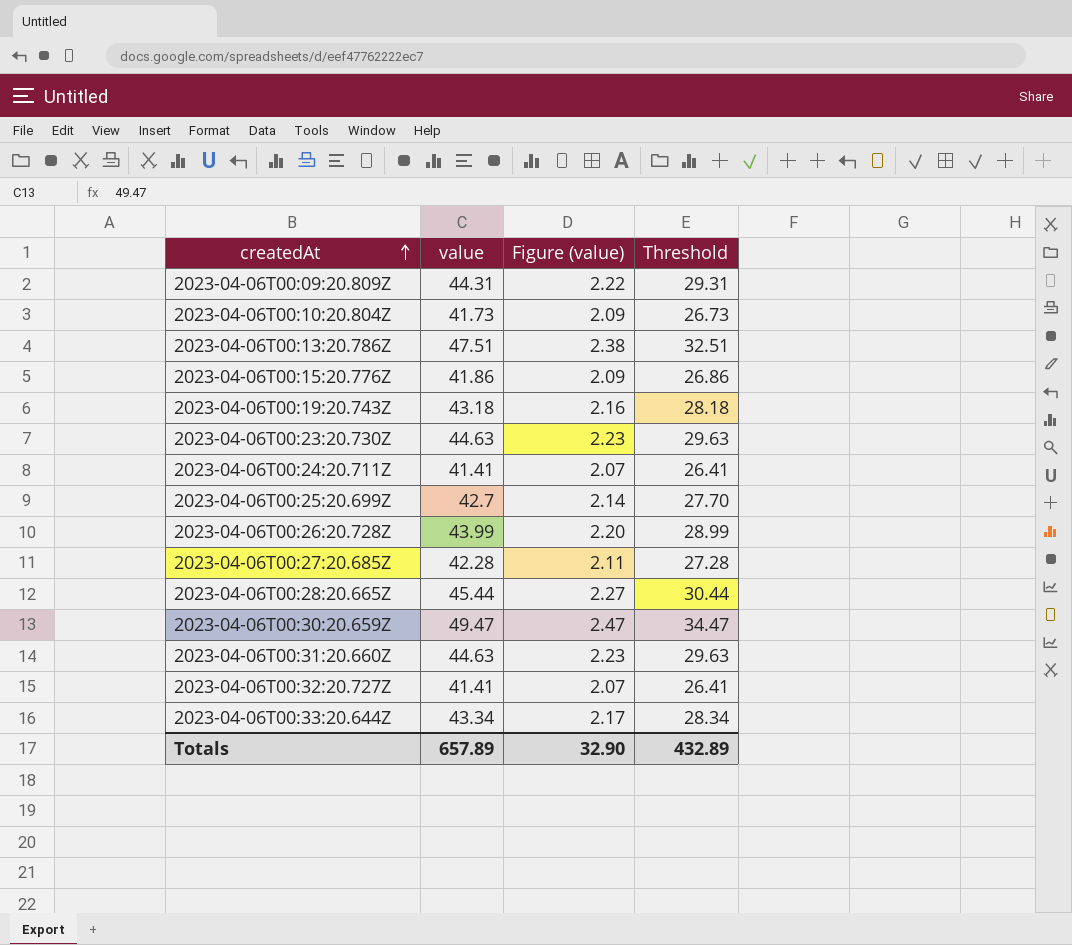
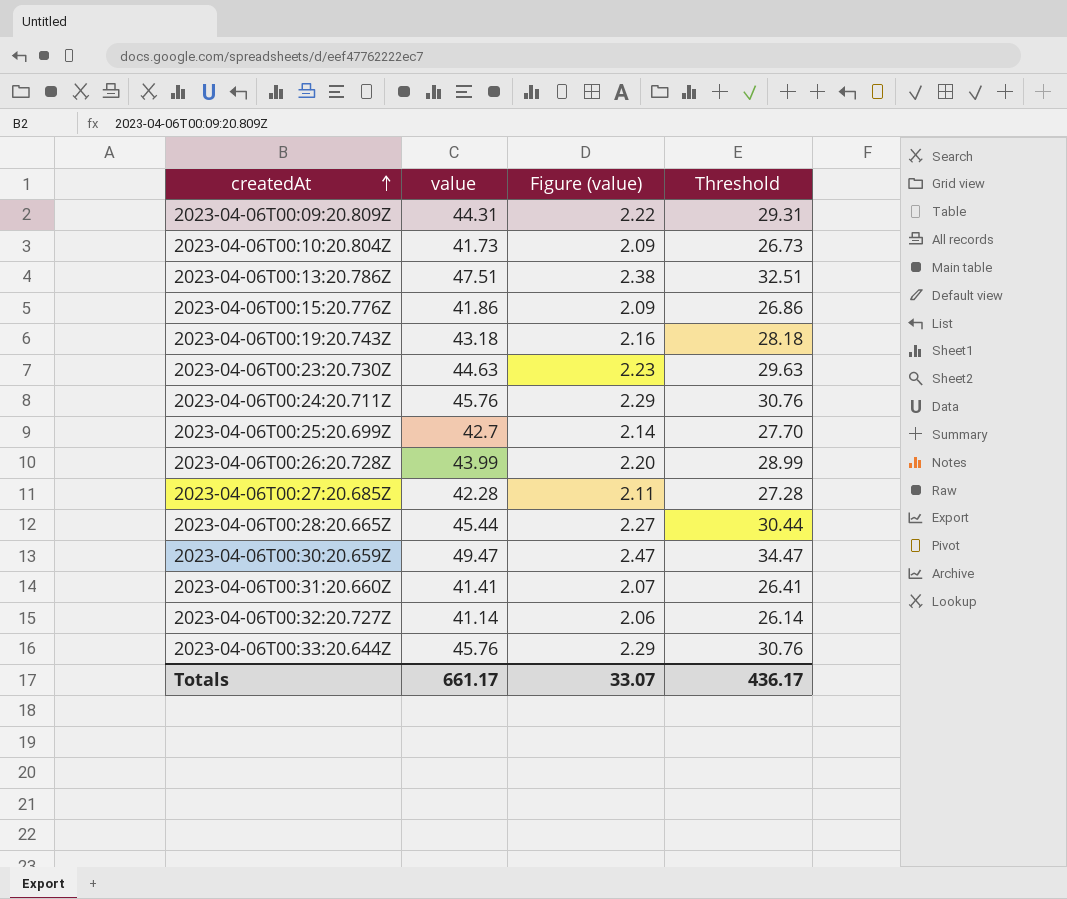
2023-04-06T00:24:20.711Z | value: 41.41 -> 45.76
2023-04-06T00:24:20.711Z | Figure (value): 2.07 -> 2.29
2023-04-06T00:24:20.711Z | Threshold: 26.41 -> 30.76
2023-04-06T00:31:20.660Z | value: 44.63 -> 41.41
2023-04-06T00:31:20.660Z | Figure (value): 2.23 -> 2.07
2023-04-06T00:31:20.660Z | Threshold: 29.63 -> 26.41
2023-04-06T00:32:20.727Z | value: 41.41 -> 41.14
2023-04-06T00:32:20.727Z | Figure (value): 2.07 -> 2.06
2023-04-06T00:32:20.727Z | Threshold: 26.41 -> 26.14
2023-04-06T00:33:20.644Z | value: 43.34 -> 45.76
2023-04-06T00:33:20.644Z | Figure (value): 2.17 -> 2.29
2023-04-06T00:33:20.644Z | Threshold: 28.34 -> 30.76
Totals | value: 657.89 -> 661.17
Totals | Figure (value): 32.90 -> 33.07
Totals | Threshold: 432.89 -> 436.17

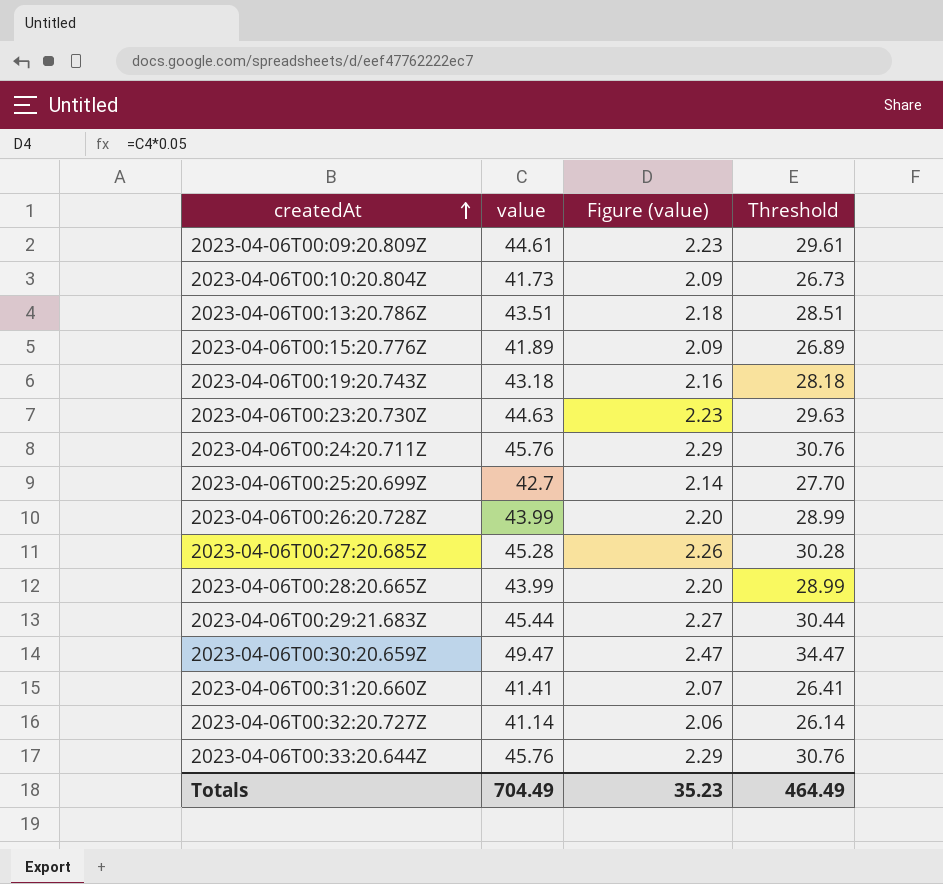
2023-04-06T00:09:20.809Z | value: 44.31 -> 44.61
2023-04-06T00:09:20.809Z | Figure (value): 2.22 -> 2.23
2023-04-06T00:09:20.809Z | Threshold: 29.31 -> 29.61
2023-04-06T00:13:20.786Z | value: 47.51 -> 43.51
2023-04-06T00:13:20.786Z | Figure (value): 2.38 -> 2.18
2023-04-06T00:13:20.786Z | Threshold: 32.51 -> 28.51
2023-04-06T00:15:20.776Z | value: 41.86 -> 41.89
2023-04-06T00:15:20.776Z | Threshold: 26.86 -> 26.89
2023-04-06T00:27:20.685Z | value: 42.28 -> 45.28
2023-04-06T00:27:20.685Z | Figure (value): 2.11 -> 2.26
2023-04-06T00:27:20.685Z | Threshold: 27.28 -> 30.28
2023-04-06T00:28:20.665Z | value: 45.44 -> 43.99
2023-04-06T00:28:20.665Z | Figure (value): 2.27 -> 2.20
2023-04-06T00:28:20.665Z | Threshold: 30.44 -> 28.99
row 2023-04-06T00:29:21.683Z: none -> 45.44 | 2.27 | 30.44
Totals | value: 661.17 -> 704.49
Totals | Figure (value): 33.07 -> 35.23
Totals | Threshold: 436.17 -> 464.49

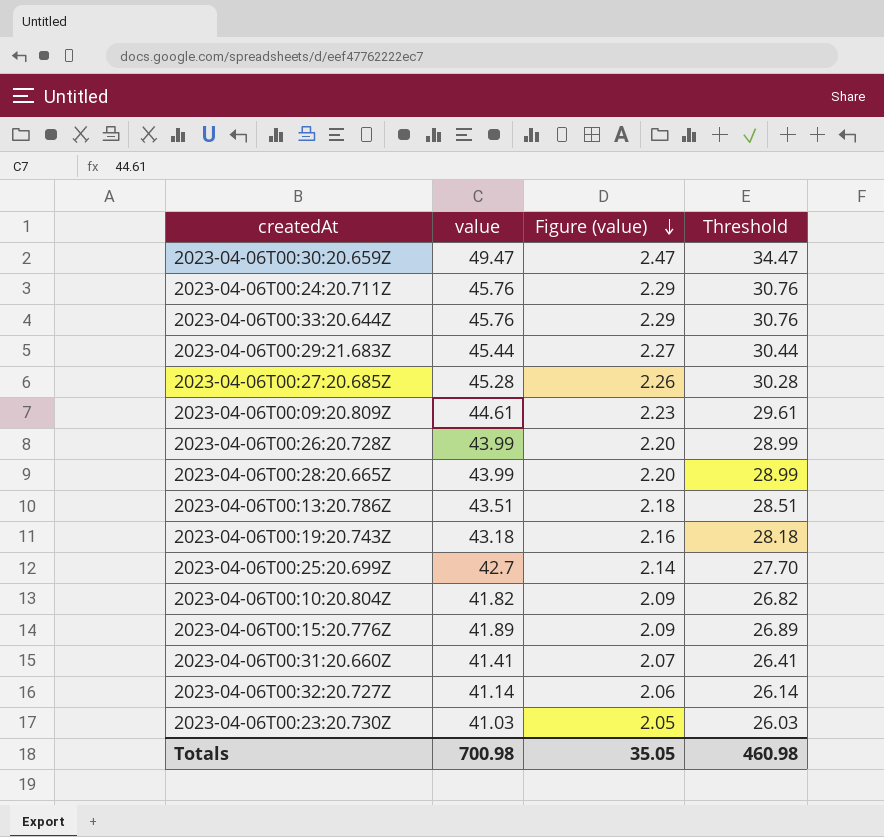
row order: createdAt ascending -> Figure (value) descending
2023-04-06T00:10:20.804Z | value: 41.73 -> 41.82
2023-04-06T00:10:20.804Z | Threshold: 26.73 -> 26.82
2023-04-06T00:23:20.730Z | value: 44.63 -> 41.03
2023-04-06T00:23:20.730Z | Figure (value): 2.23 -> 2.05
2023-04-06T00:23:20.730Z | Threshold: 29.63 -> 26.03
Totals | value: 704.49 -> 700.98
Totals | Figure (value): 35.23 -> 35.05
Totals | Threshold: 464.49 -> 460.98

